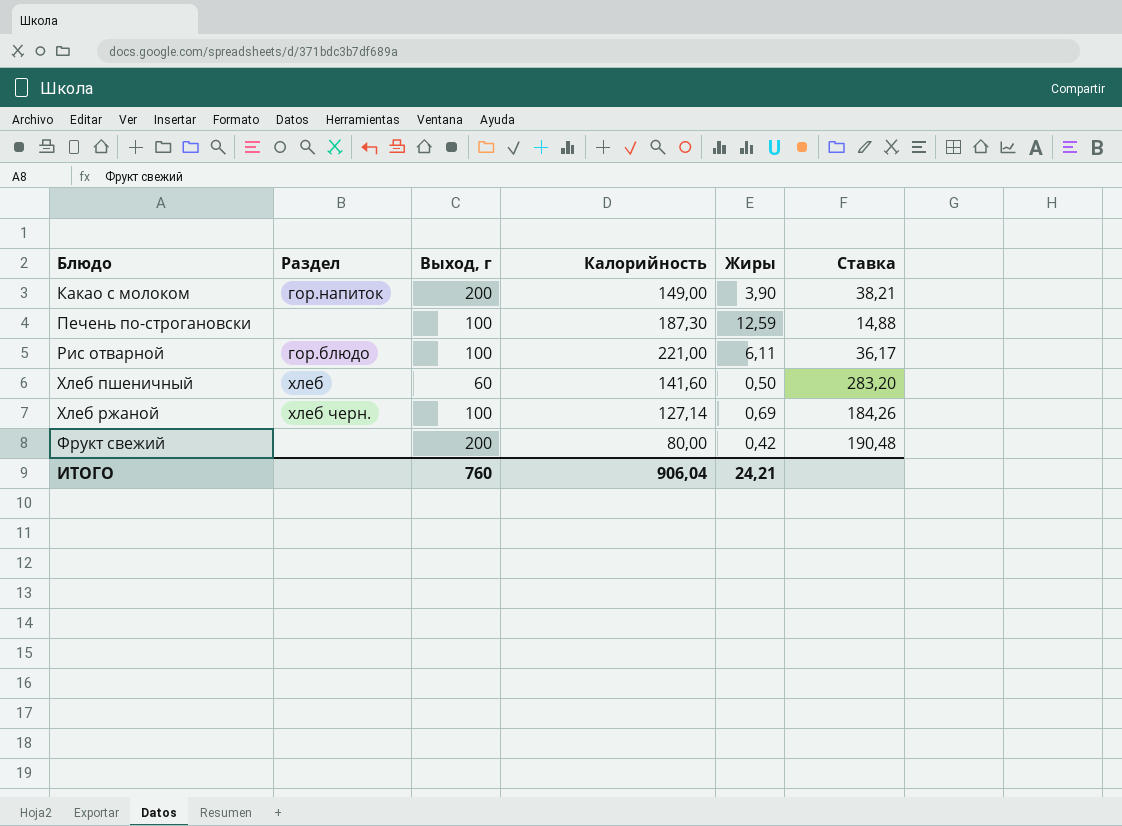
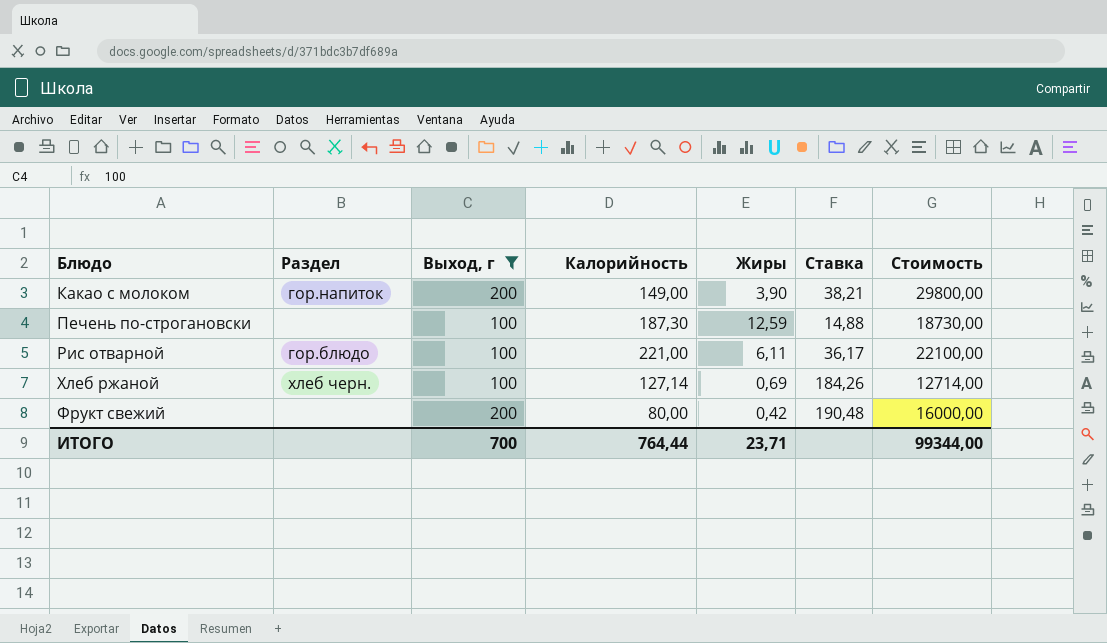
filter: none -> Выход, г != 60
column Стоимость | formula: none -> [Выход, г] * [Калорийность]
ИТОГО | Выход, г: 760 -> 700
ИТОГО | Калорийность: 906,04 -> 764,44
ИТОГО | Жиры: 24,21 -> 23,71

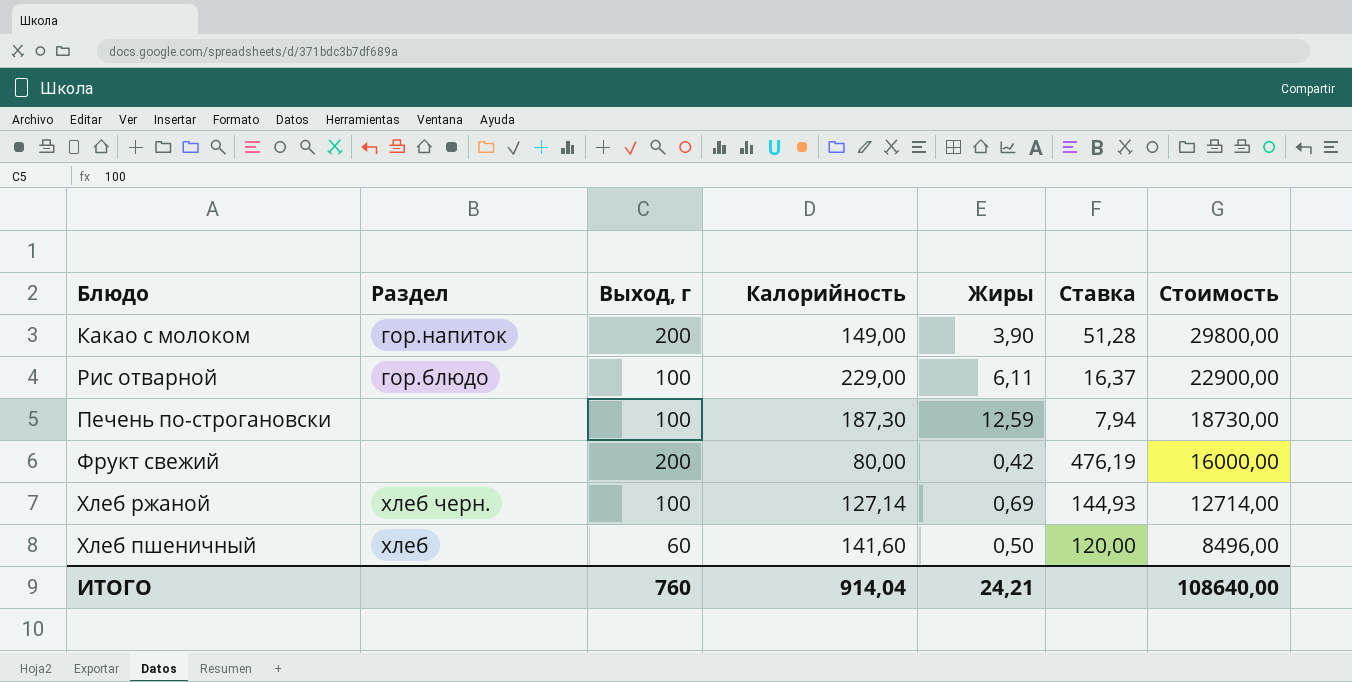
filter: Выход, г != 60 -> none
row order: none -> Стоимость descending
column Ставка | formula: [Калорийность] / [Жиры] -> [Выход, г] / [Жиры]
Рис отварной | Калорийность: 221,00 -> 229,00
Рис отварной | Стоимость: 22100,00 -> 22900,00
ИТОГО | Выход, г: 700 -> 760
ИТОГО | Калорийность: 764,44 -> 914,04
ИТОГО | Жиры: 23,71 -> 24,21
ИТОГО | Стоимость: 99344,00 -> 108640,00

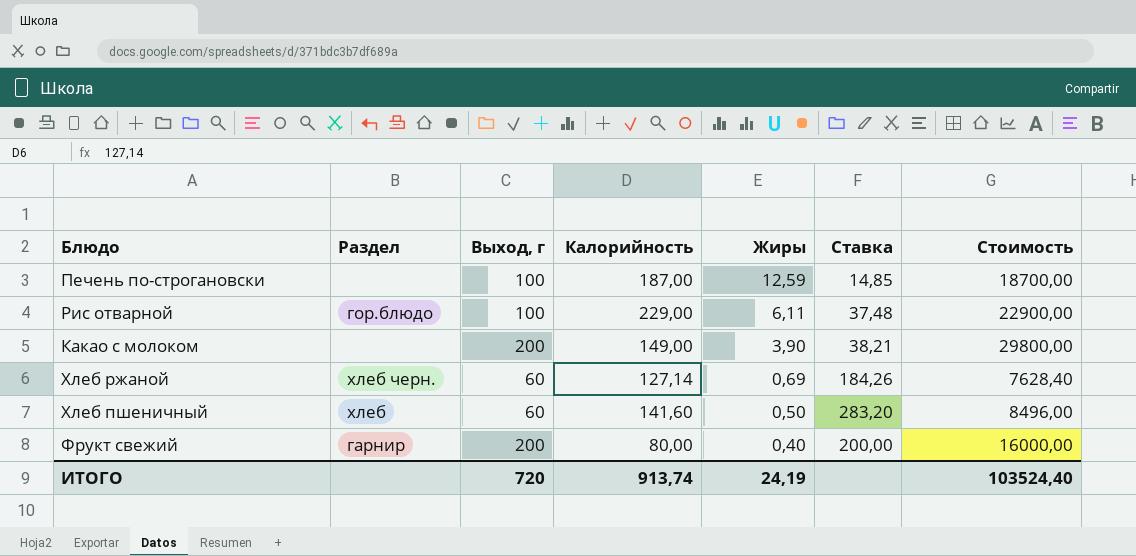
row order: Стоимость descending -> Жиры descending
column Ставка | formula: [Выход, г] / [Жиры] -> [Калорийность] / [Жиры]
Печень по-строгановски | Калорийность: 187,30 -> 187,00
Печень по-строгановски | Стоимость: 18730,00 -> 18700,00
Какао с молоком | Раздел: гор.напиток -> none
Хлеб ржаной | Выход, г: 100 -> 60
Хлеб ржаной | Стоимость: 12714,00 -> 7628,40
Фрукт свежий | Раздел: none -> гарнир
Фрукт свежий | Жиры: 0,42 -> 0,40
ИТОГО | Выход, г: 760 -> 720
ИТОГО | Калорийность: 914,04 -> 913,74
ИТОГО | Жиры: 24,21 -> 24,19
ИТОГО | Стоимость: 108640,00 -> 103524,40

